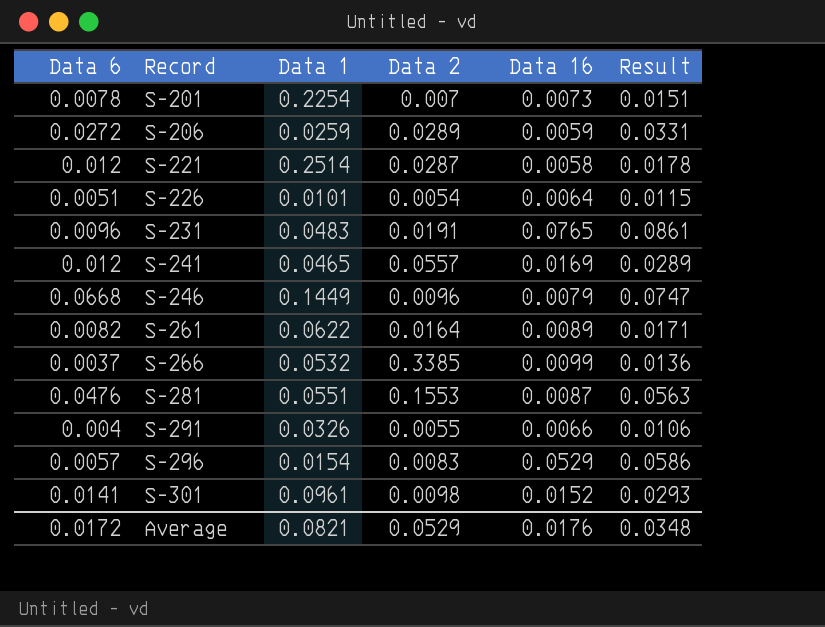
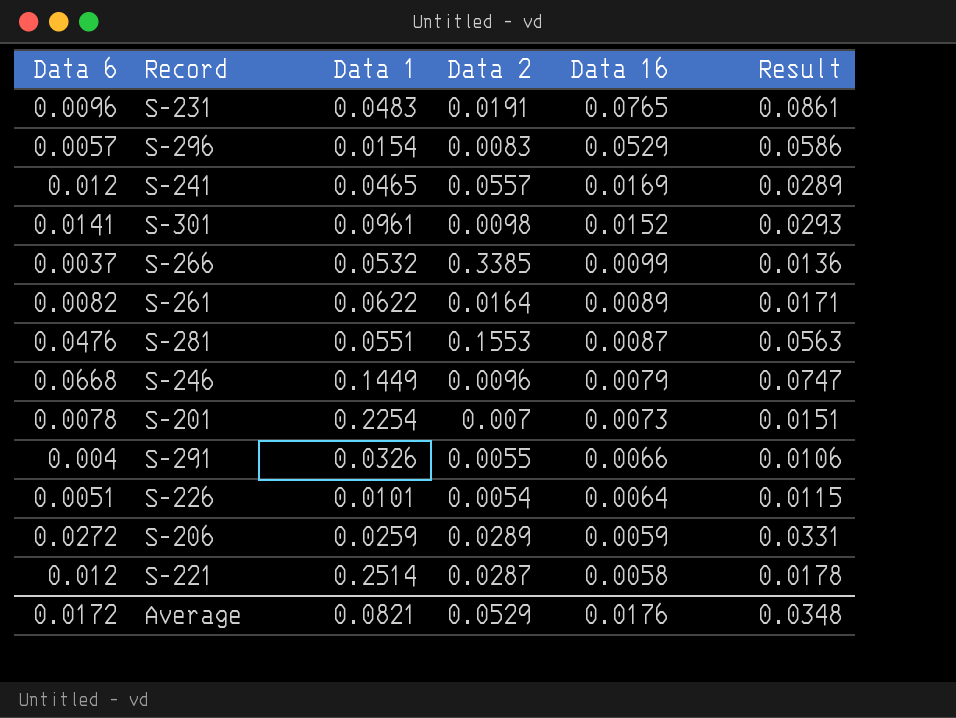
row order: Record ascending -> Data 16 descending

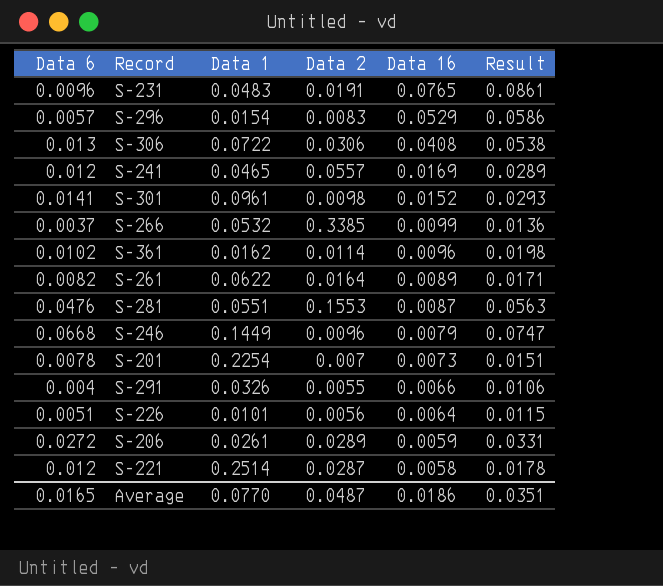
row S-306: none -> 0.013 | 0.0722 | 0.0306 | 0.0408 | 0.0538
row S-361: none -> 0.0102 | 0.0162 | 0.0114 | 0.0096 | 0.0198
S-226 | Data 2: 0.0054 -> 0.0056
S-206 | Data 1: 0.0259 -> 0.0261
Average | Data 6: 0.0172 -> 0.0165
Average | Data 1: 0.0821 -> 0.0770
Average | Data 2: 0.0529 -> 0.0487
Average | Data 16: 0.0176 -> 0.0186
Average | Result: 0.0348 -> 0.0351

